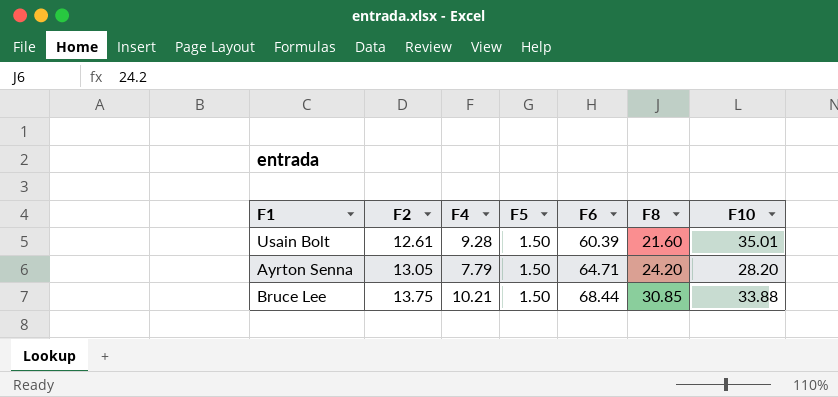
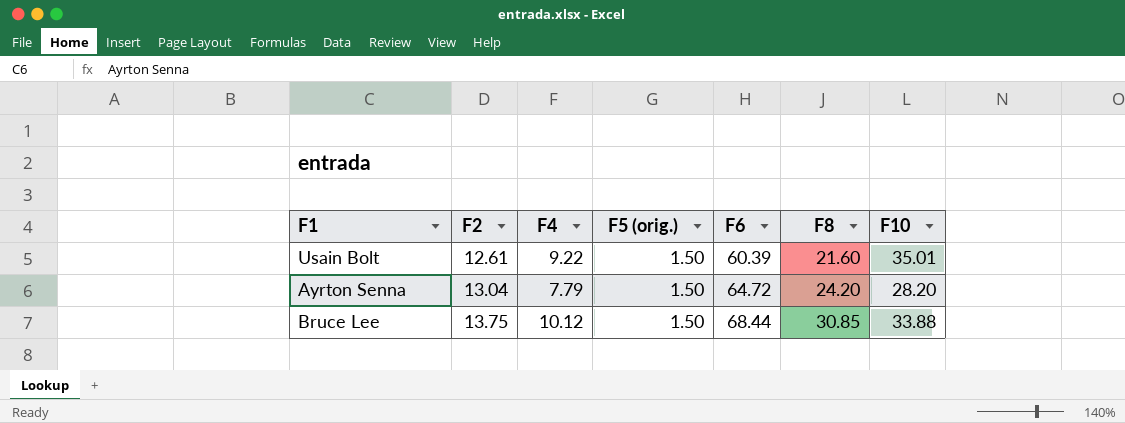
column name: F5 -> F5 (orig.)
Usain Bolt | F4: 9.28 -> 9.22
Ayrton Senna | F2: 13.05 -> 13.04
Ayrton Senna | F6: 64.71 -> 64.72
Bruce Lee | F4: 10.21 -> 10.12

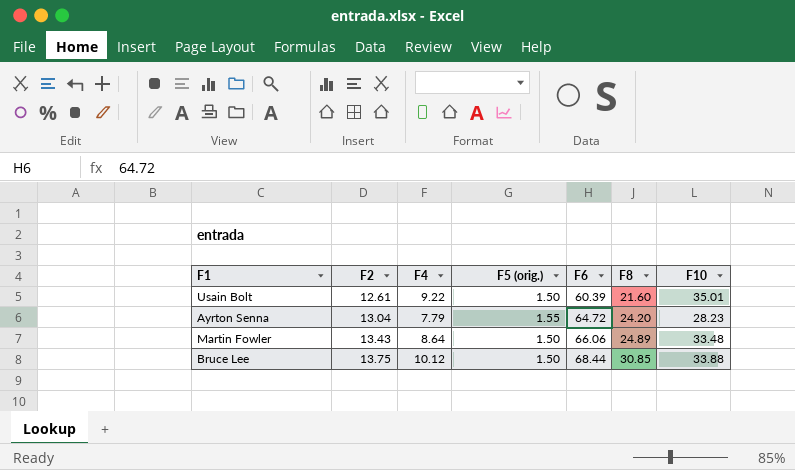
Ayrton Senna | F5 (orig.): 1.50 -> 1.55
Ayrton Senna | F10: 28.20 -> 28.23
row Martin Fowler: none -> 13.43 | 8.64 | 1.50 | 66.06 | 24.89 | 33.48

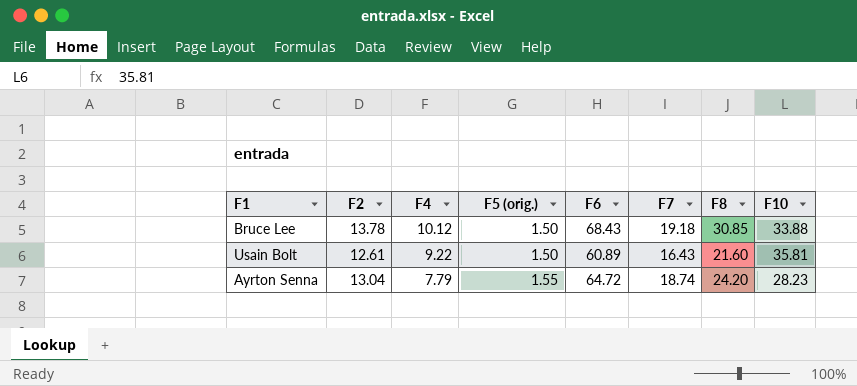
row order: F2 ascending -> F4 descending
column F7 | position: none -> 6
row Martin Fowler: 13.43 | 8.64 | 1.50 | 66.06 | 24.89 | 33.48 -> none
Bruce Lee | F2: 13.75 -> 13.78
Bruce Lee | F6: 68.44 -> 68.43
Usain Bolt | F6: 60.39 -> 60.89
Usain Bolt | F10: 35.01 -> 35.81

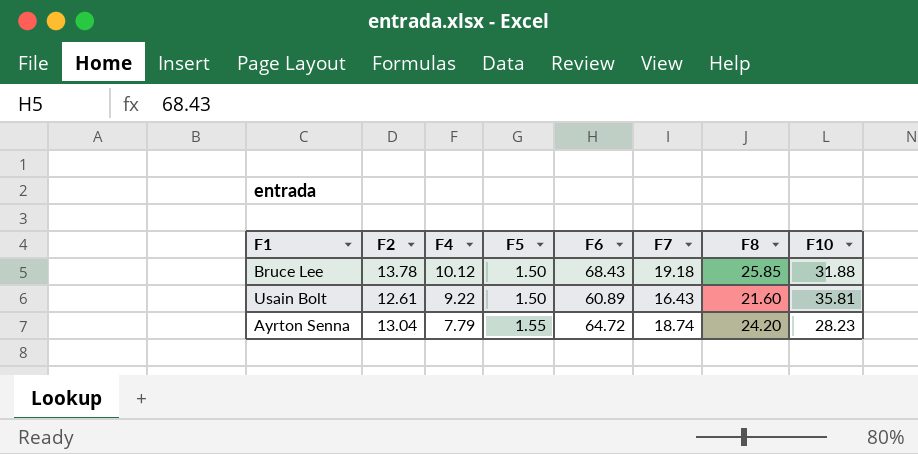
column name: F5 (orig.) -> F5
Bruce Lee | F8: 30.85 -> 25.85
Bruce Lee | F10: 33.88 -> 31.88

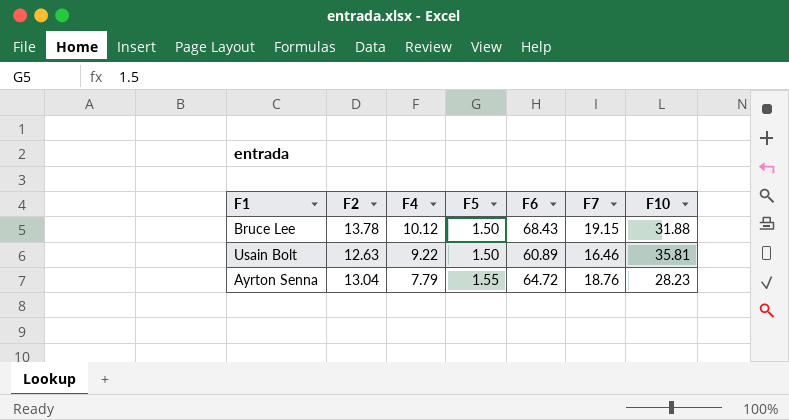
column F8 | position: 7 -> none
Bruce Lee | F7: 19.18 -> 19.15
Usain Bolt | F2: 12.61 -> 12.63
Usain Bolt | F7: 16.43 -> 16.46
Ayrton Senna | F7: 18.74 -> 18.76

